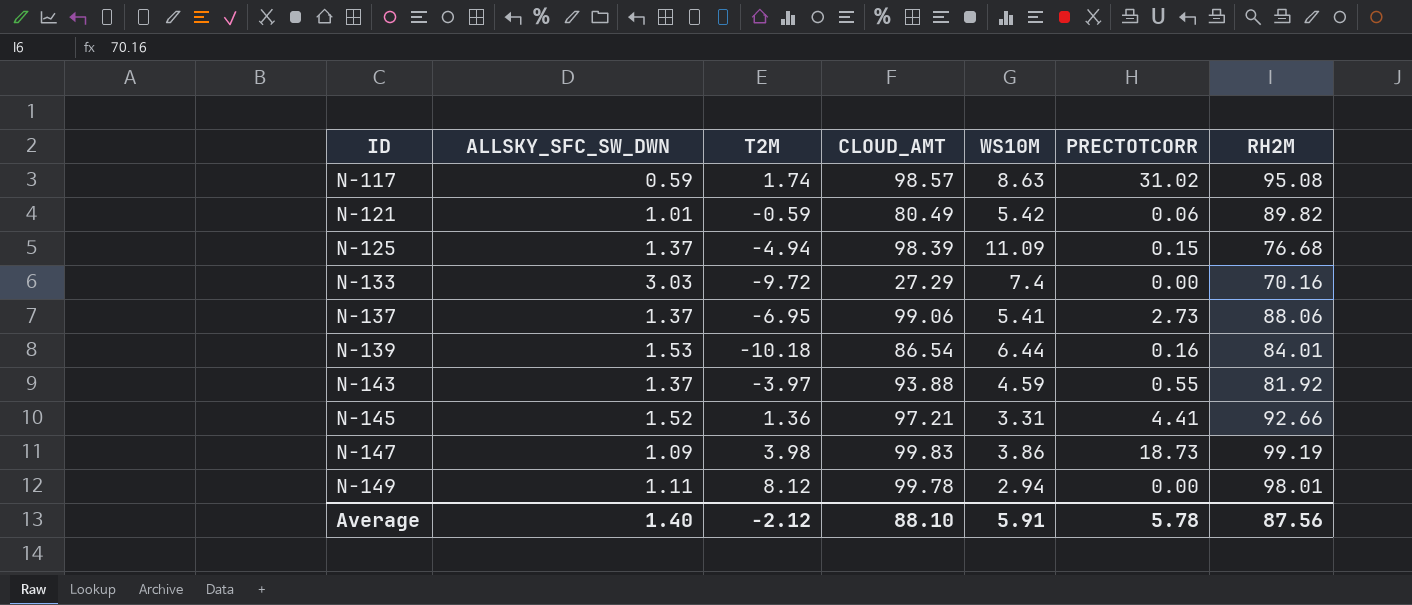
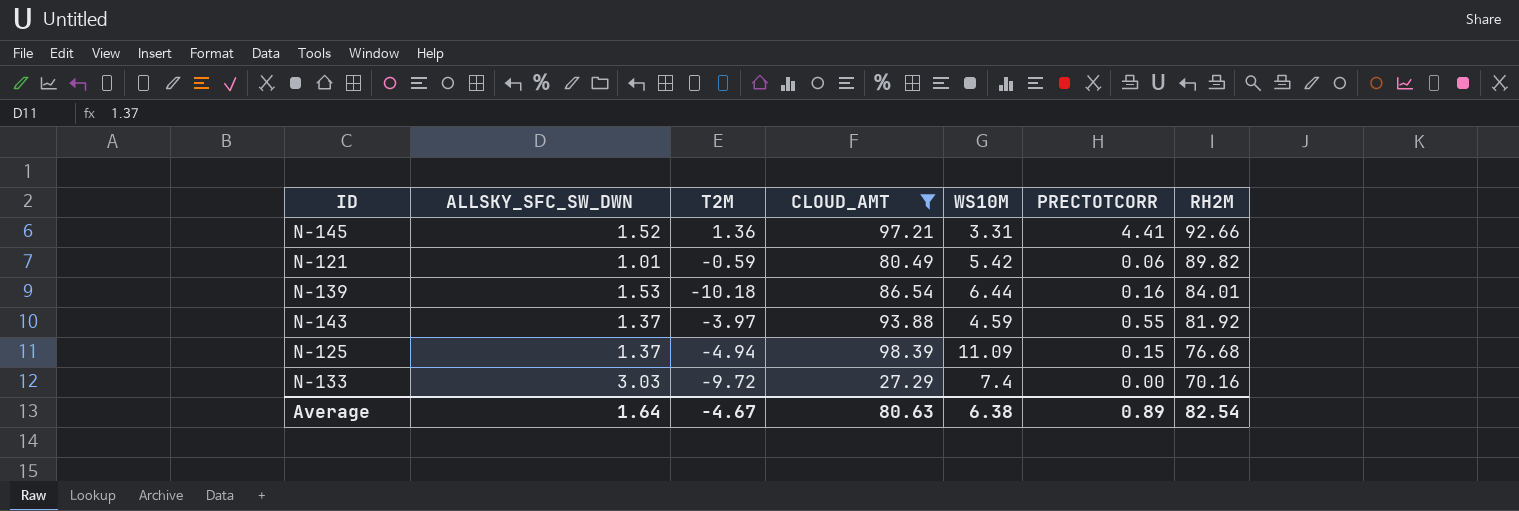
filter: none -> CLOUD_AMT <= 98.39
row order: ID ascending -> RH2M descending
Average | ALLSKY_SFC_SW_DWN: 1.40 -> 1.64
Average | T2M: -2.12 -> -4.67
Average | CLOUD_AMT: 88.10 -> 80.63
Average | WS10M: 5.91 -> 6.38
Average | PRECTOTCORR: 5.78 -> 0.89
Average | RH2M: 87.56 -> 82.54

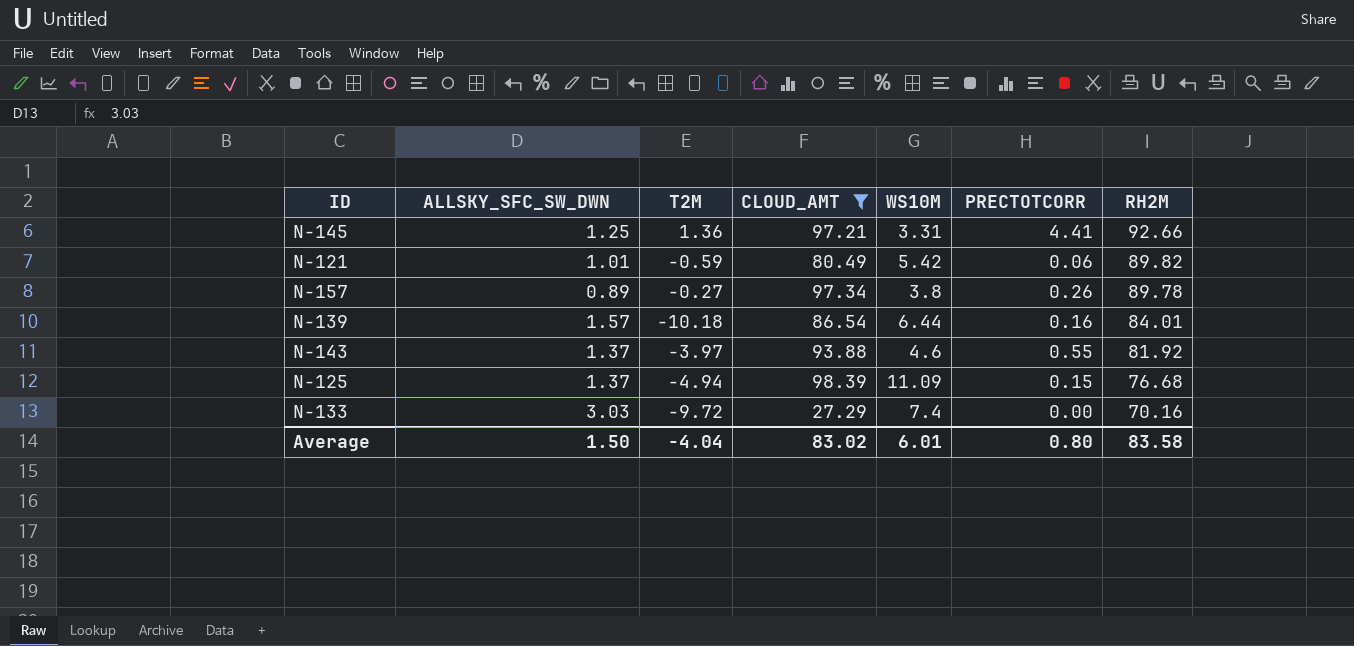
N-145 | ALLSKY_SFC_SW_DWN: 1.52 -> 1.25
row N-157: none -> 0.89 | -0.27 | 97.34 | 3.8 | 0.26 | 89.78
N-139 | ALLSKY_SFC_SW_DWN: 1.53 -> 1.57
N-143 | WS10M: 4.59 -> 4.6
Average | ALLSKY_SFC_SW_DWN: 1.64 -> 1.50
Average | T2M: -4.67 -> -4.04
Average | CLOUD_AMT: 80.63 -> 83.02
Average | WS10M: 6.38 -> 6.01
Average | PRECTOTCORR: 0.89 -> 0.80
Average | RH2M: 82.54 -> 83.58

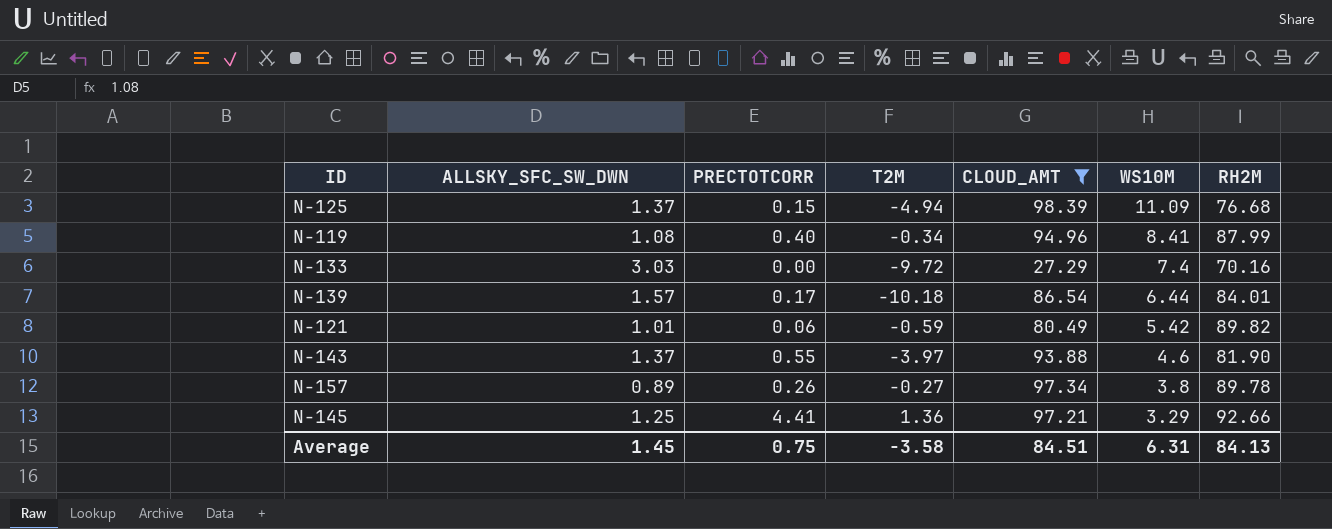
row order: RH2M descending -> WS10M descending
column PRECTOTCORR | position: 6 -> 3
row N-119: none -> 1.08 | 0.40 | -0.34 | 94.96 | 8.41 | 87.99
N-139 | PRECTOTCORR: 0.16 -> 0.17
N-143 | RH2M: 81.92 -> 81.90
N-145 | WS10M: 3.31 -> 3.29
Average | ALLSKY_SFC_SW_DWN: 1.50 -> 1.45
Average | PRECTOTCORR: 0.80 -> 0.75
Average | T2M: -4.04 -> -3.58
Average | CLOUD_AMT: 83.02 -> 84.51
Average | WS10M: 6.01 -> 6.31
Average | RH2M: 83.58 -> 84.13

